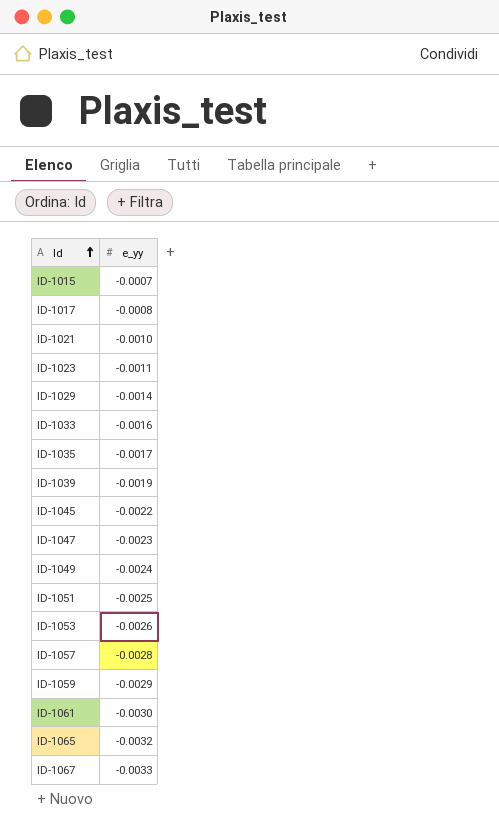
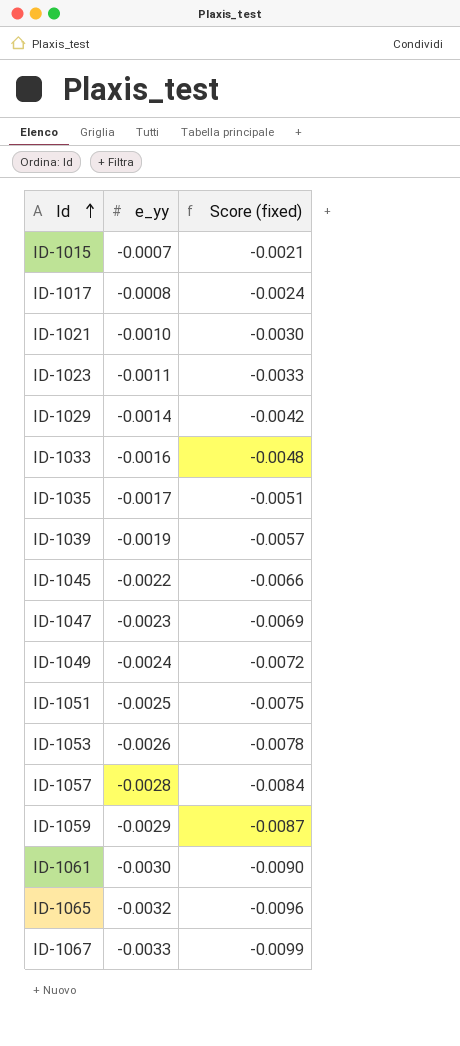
column Score (fixed) | formula: none -> [e_yy] * 3

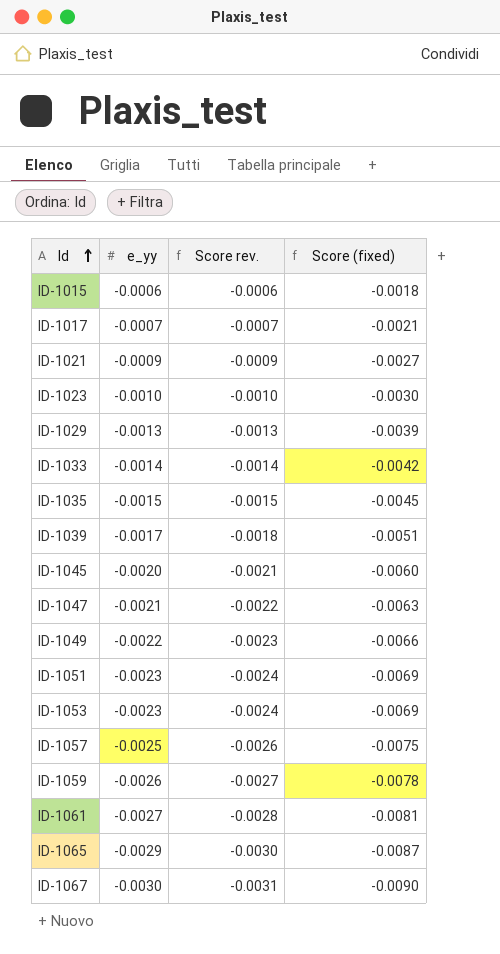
column Score rev. | formula: none -> [e_yy] * 1.03
ID-1015 | e_yy: -0.0007 -> -0.0006
ID-1015 | Score (fixed): -0.0021 -> -0.0018
ID-1017 | e_yy: -0.0008 -> -0.0007
ID-1017 | Score (fixed): -0.0024 -> -0.0021
ID-1021 | e_yy: -0.0010 -> -0.0009
ID-1021 | Score (fixed): -0.0030 -> -0.0027
ID-1023 | e_yy: -0.0011 -> -0.0010
ID-1023 | Score (fixed): -0.0033 -> -0.0030
ID-1029 | e_yy: -0.0014 -> -0.0013
ID-1029 | Score (fixed): -0.0042 -> -0.0039
ID-1033 | e_yy: -0.0016 -> -0.0014
ID-1033 | Score (fixed): -0.0048 -> -0.0042
ID-1035 | e_yy: -0.0017 -> -0.0015
ID-1035 | Score (fixed): -0.0051 -> -0.0045
ID-1039 | e_yy: -0.0019 -> -0.0017
ID-1039 | Score (fixed): -0.0057 -> -0.0051
ID-1045 | e_yy: -0.0022 -> -0.0020
ID-1045 | Score (fixed): -0.0066 -> -0.0060
ID-1047 | e_yy: -0.0023 -> -0.0021
ID-1047 | Score (fixed): -0.0069 -> -0.0063
ID-1049 | e_yy: -0.0024 -> -0.0022
ID-1049 | Score (fixed): -0.0072 -> -0.0066
ID-1051 | e_yy: -0.0025 -> -0.0023
ID-1051 | Score (fixed): -0.0075 -> -0.0069
ID-1053 | e_yy: -0.0026 -> -0.0023
ID-1053 | Score (fixed): -0.0078 -> -0.0069
ID-1057 | e_yy: -0.0028 -> -0.0025
ID-1057 | Score (fixed): -0.0084 -> -0.0075
ID-1059 | e_yy: -0.0029 -> -0.0026
ID-1059 | Score (fixed): -0.0087 -> -0.0078
ID-1061 | e_yy: -0.0030 -> -0.0027
ID-1061 | Score (fixed): -0.0090 -> -0.0081
ID-1065 | e_yy: -0.0032 -> -0.0029
ID-1065 | Score (fixed): -0.0096 -> -0.0087
ID-1067 | e_yy: -0.0033 -> -0.0030
ID-1067 | Score (fixed): -0.0099 -> -0.0090

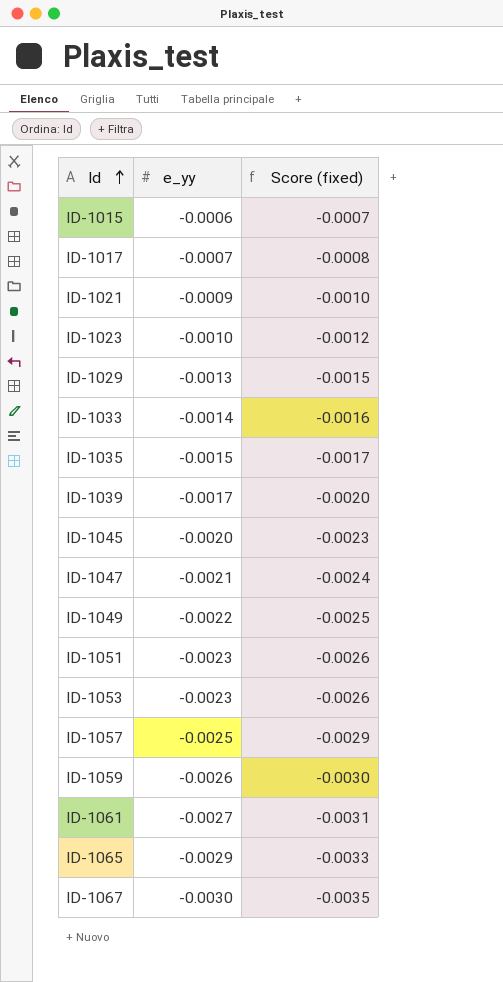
column Score rev. | formula: [e_yy] * 1.03 -> none
column Score (fixed) | formula: [e_yy] * 3 -> [e_yy] * 1.15

